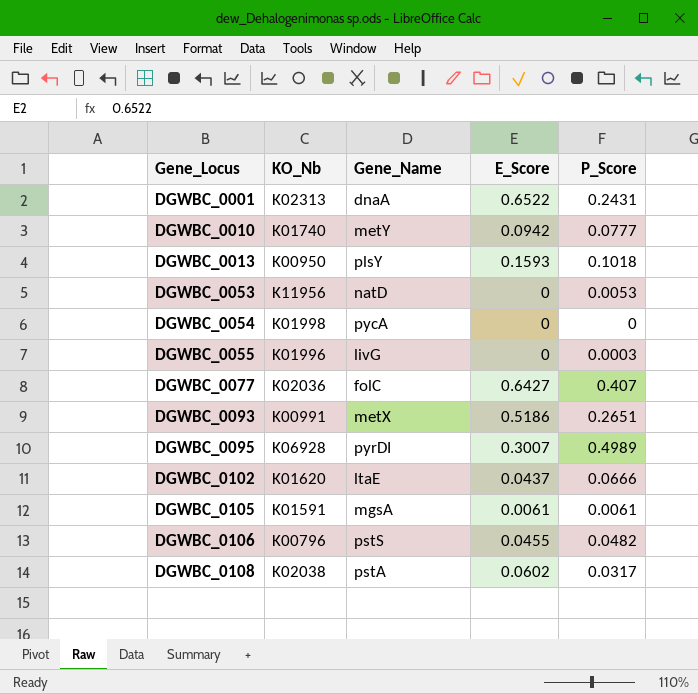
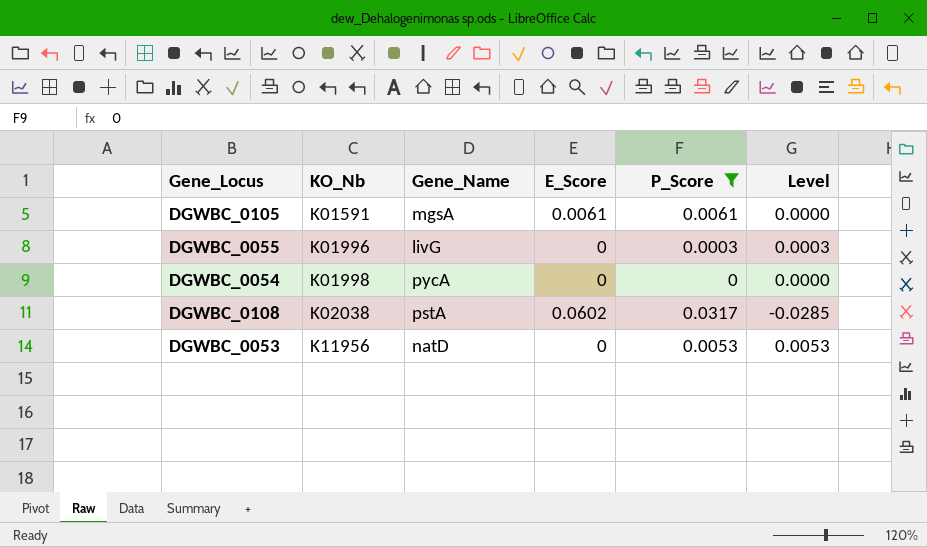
filter: none -> P_Score <= 0.0317
row order: Gene_Locus ascending -> KO_Nb ascending
column Level | formula: none -> [P_Score] - [E_Score]

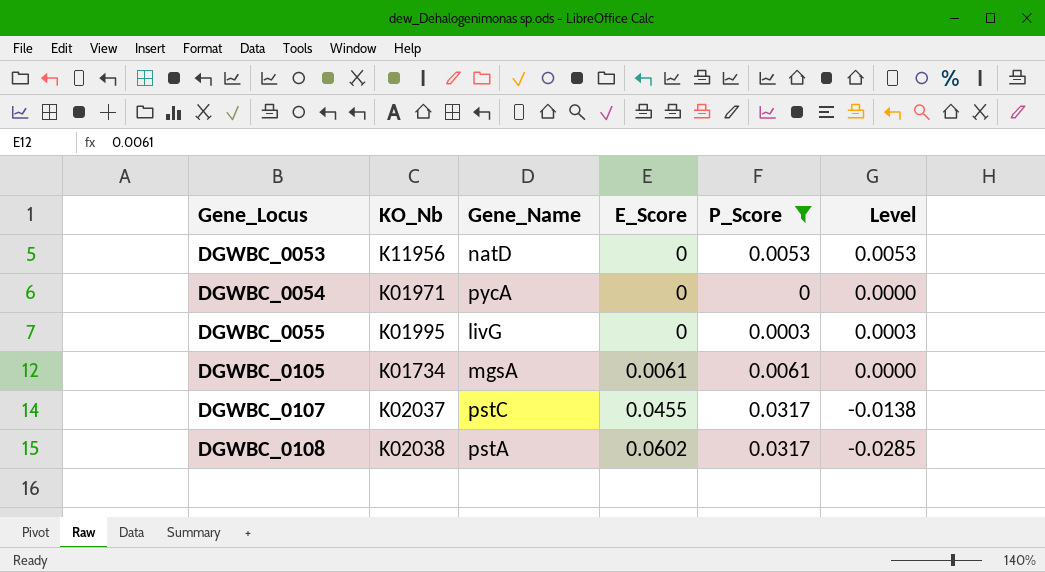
row order: KO_Nb ascending -> Gene_Locus ascending
DGWBC_0054 | KO_Nb: K01998 -> K01971
DGWBC_0055 | KO_Nb: K01996 -> K01995
DGWBC_0105 | KO_Nb: K01591 -> K01734
row DGWBC_0107: none -> K02037 | pstC | 0.0455 | 0.0317 | -0.0138

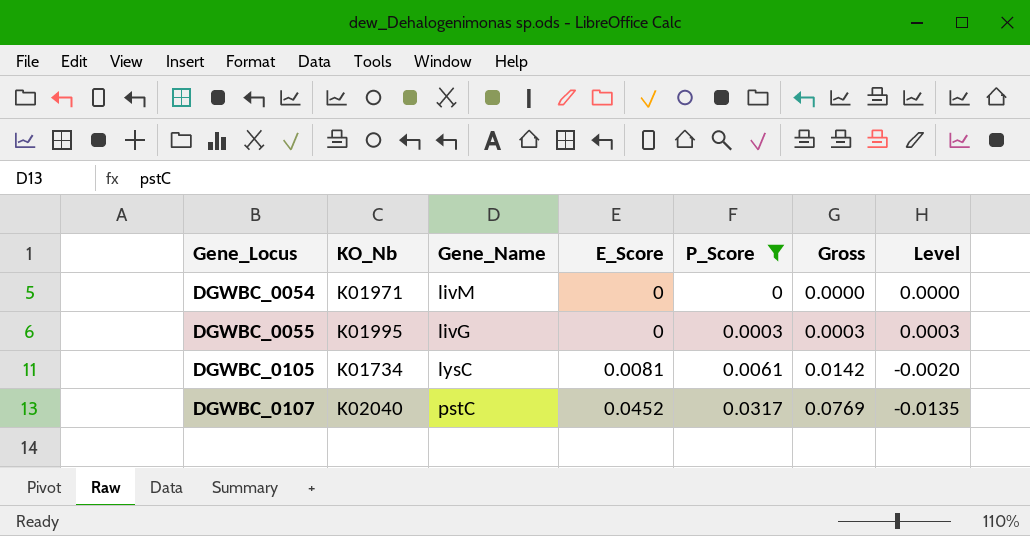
column Gross | formula: none -> [E_Score] + [P_Score]
row DGWBC_0053: K11956 | natD | 0 | 0.0053 | 0.0053 -> none
row DGWBC_0108: K02038 | pstA | 0.0602 | 0.0317 | -0.0285 -> none
DGWBC_0054 | Gene_Name: pycA -> livM
DGWBC_0105 | Gene_Name: mgsA -> lysC
DGWBC_0105 | E_Score: 0.0061 -> 0.0081
DGWBC_0105 | Level: 0.0000 -> -0.0020
DGWBC_0107 | KO_Nb: K02037 -> K02040
DGWBC_0107 | E_Score: 0.0455 -> 0.0452
DGWBC_0107 | Level: -0.0138 -> -0.0135

